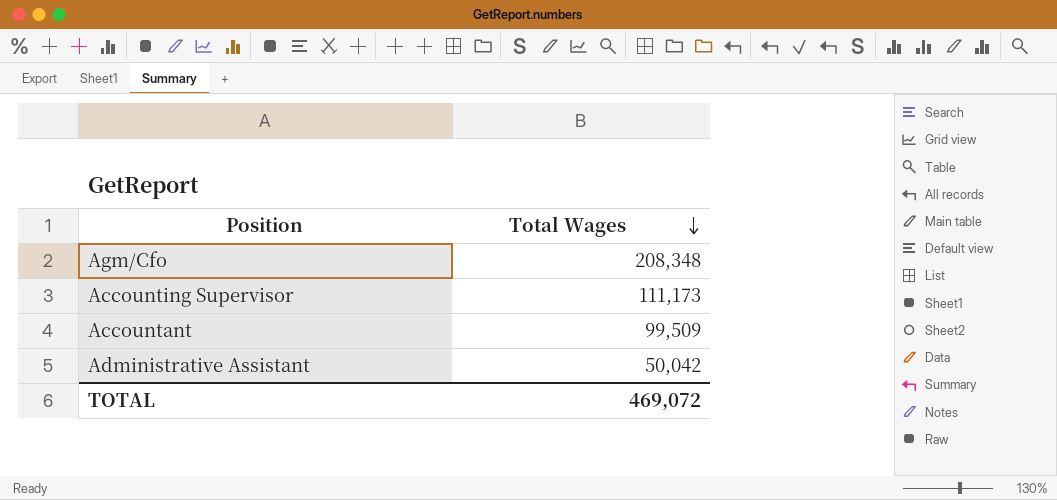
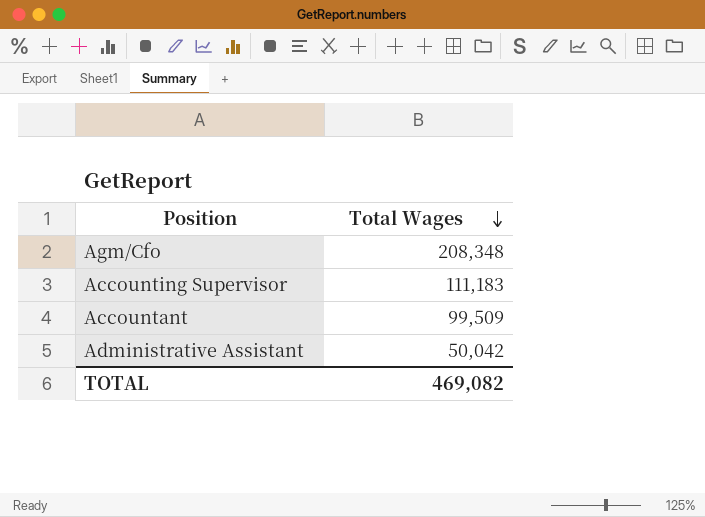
Accounting Supervisor | Total Wages: 111,173 -> 111,183
TOTAL | Total Wages: 469,072 -> 469,082

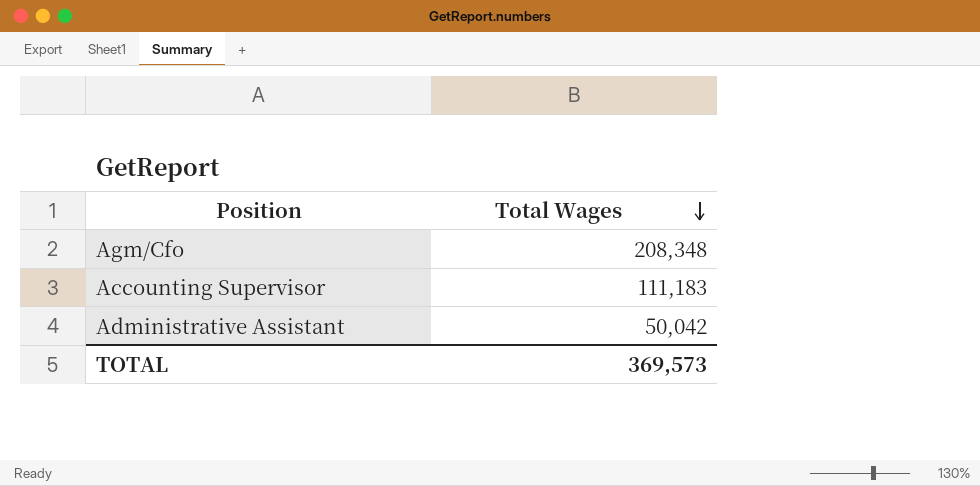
row Accountant: 99,509 -> none
TOTAL | Total Wages: 469,082 -> 369,573

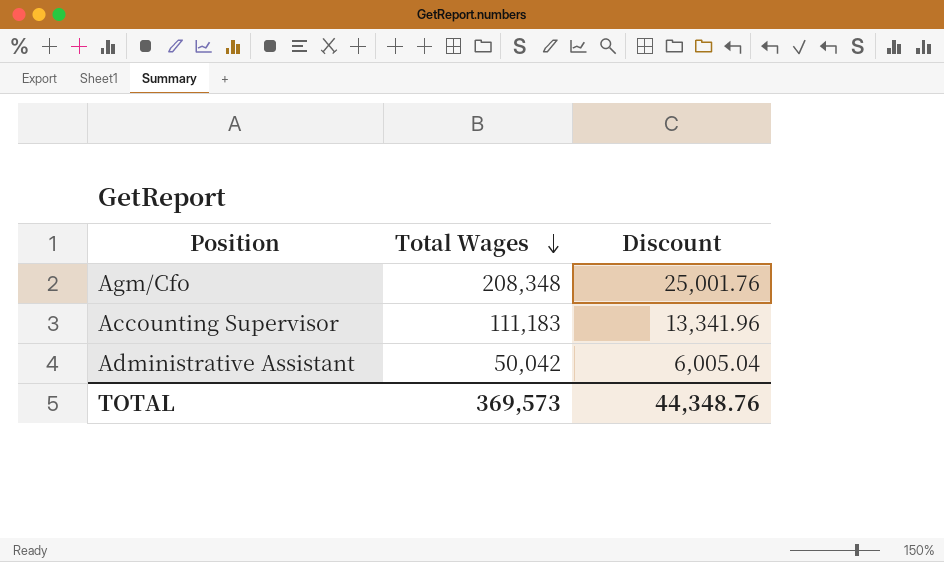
column Discount | formula: none -> [Total Wages] * 0.12

